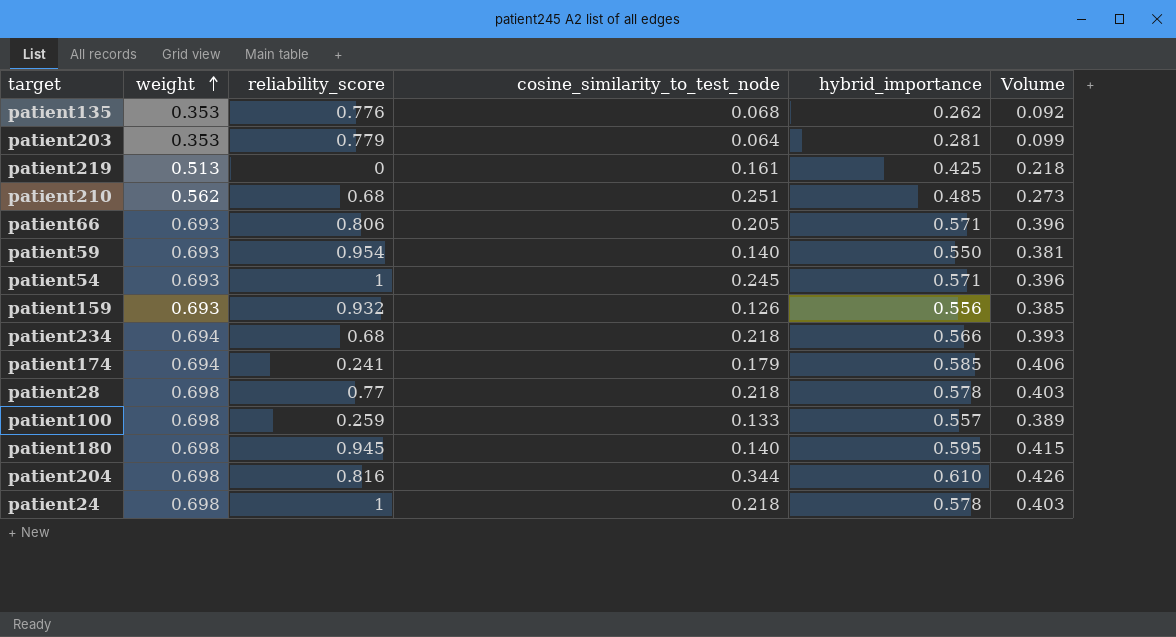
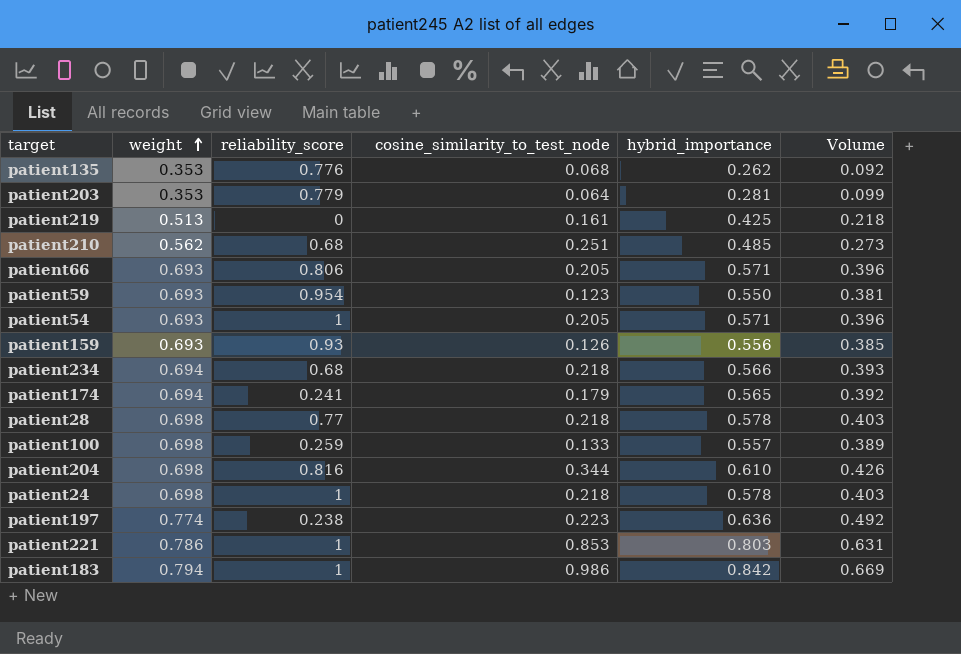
row patient180: 0.698 | 0.945 | 0.140 | 0.595 | 0.415 -> none
patient59 | cosine_similarity_to_test_node: 0.140 -> 0.123
patient54 | cosine_similarity_to_test_node: 0.245 -> 0.205
patient159 | reliability_score: 0.932 -> 0.93
patient174 | hybrid_importance: 0.585 -> 0.565
patient174 | Volume: 0.406 -> 0.392
row patient197: none -> 0.774 | 0.238 | 0.223 | 0.636 | 0.492
row patient221: none -> 0.786 | 1 | 0.853 | 0.803 | 0.631
row patient183: none -> 0.794 | 1 | 0.986 | 0.842 | 0.669

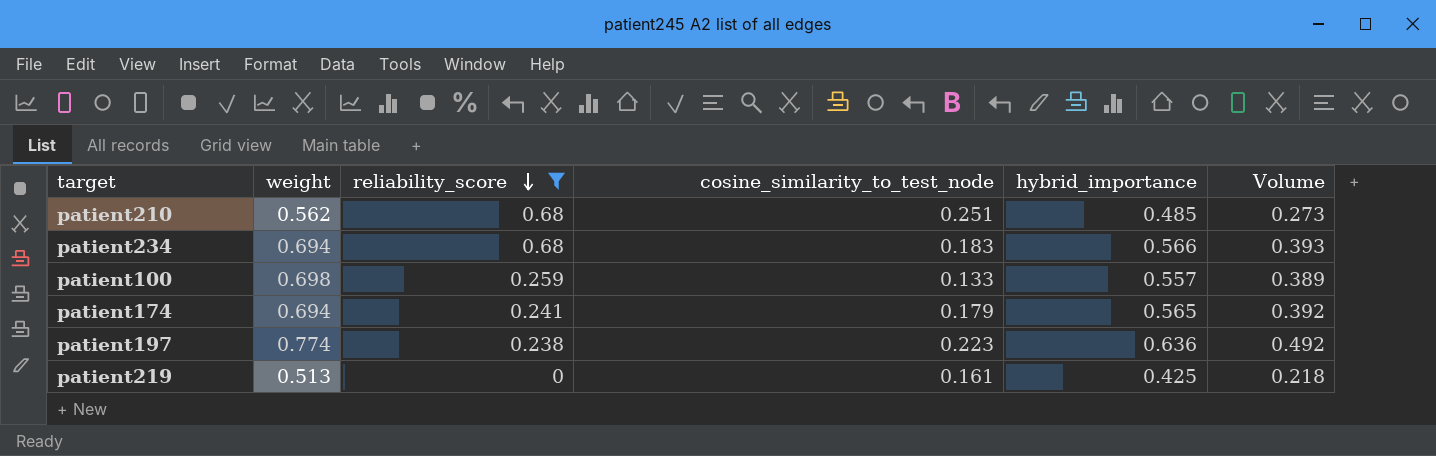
filter: none -> reliability_score <= 0.68
row order: weight ascending -> reliability_score descending
patient234 | cosine_similarity_to_test_node: 0.218 -> 0.183

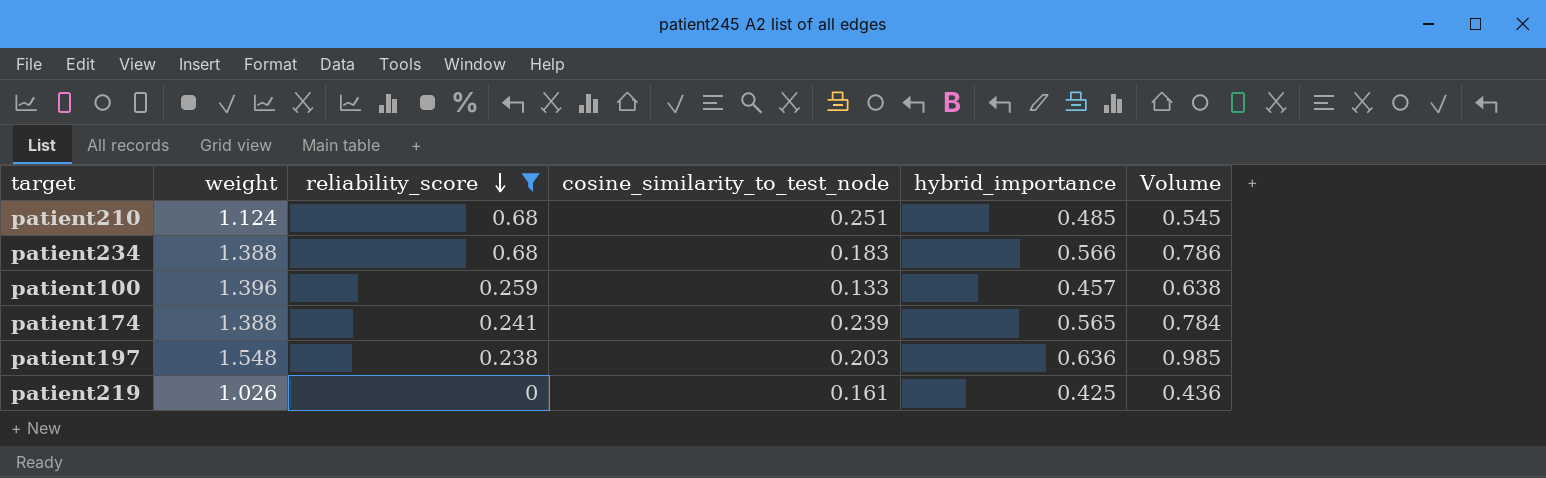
patient210 | weight: 0.562 -> 1.124
patient210 | Volume: 0.273 -> 0.545
patient234 | weight: 0.694 -> 1.388
patient234 | Volume: 0.393 -> 0.786
patient100 | weight: 0.698 -> 1.396
patient100 | hybrid_importance: 0.557 -> 0.457
patient100 | Volume: 0.389 -> 0.638
patient174 | weight: 0.694 -> 1.388
patient174 | cosine_similarity_to_test_node: 0.179 -> 0.239
patient174 | Volume: 0.392 -> 0.784
patient197 | weight: 0.774 -> 1.548
patient197 | cosine_similarity_to_test_node: 0.223 -> 0.203
patient197 | Volume: 0.492 -> 0.985
patient219 | weight: 0.513 -> 1.026
patient219 | Volume: 0.218 -> 0.436

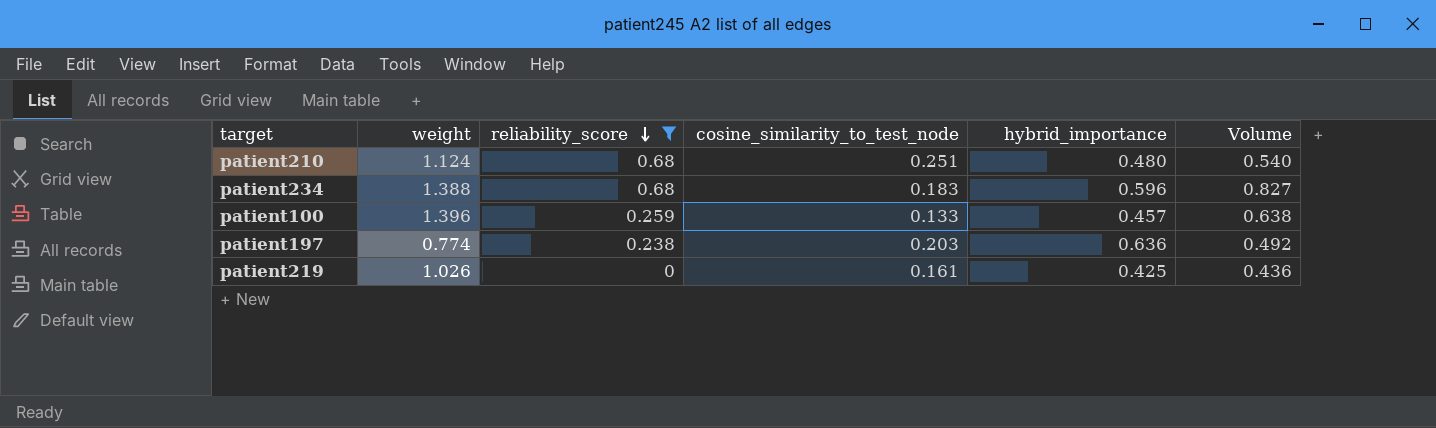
row patient174: 1.388 | 0.241 | 0.239 | 0.565 | 0.784 -> none
patient210 | hybrid_importance: 0.485 -> 0.480
patient210 | Volume: 0.545 -> 0.540
patient234 | hybrid_importance: 0.566 -> 0.596
patient234 | Volume: 0.786 -> 0.827
patient197 | weight: 1.548 -> 0.774
patient197 | Volume: 0.985 -> 0.492

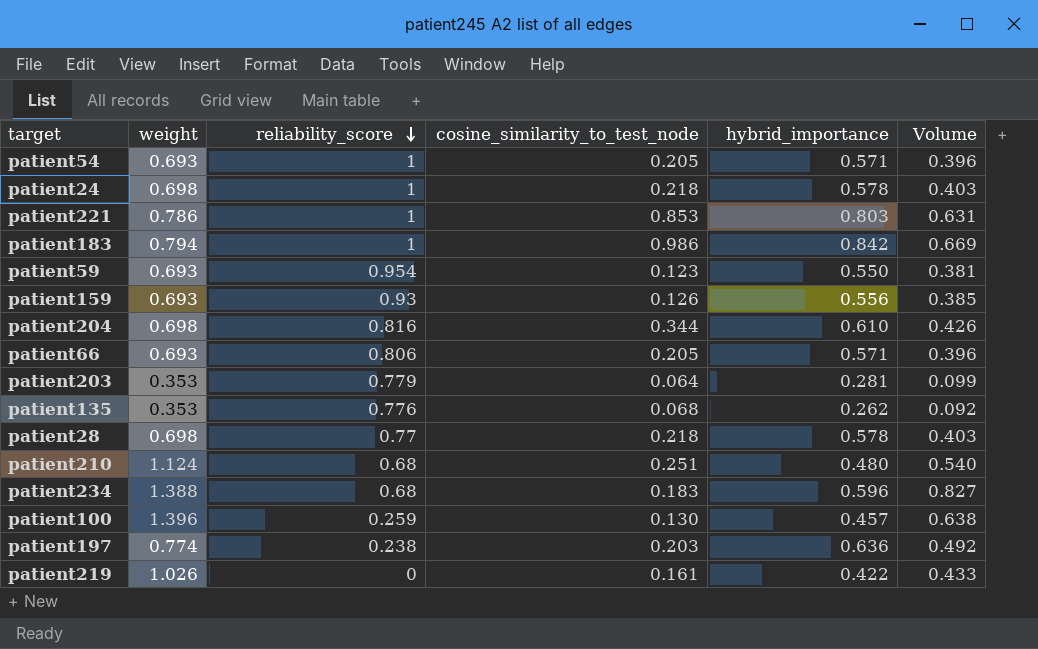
filter: reliability_score <= 0.68 -> none
patient100 | cosine_similarity_to_test_node: 0.133 -> 0.130
patient219 | hybrid_importance: 0.425 -> 0.422
patient219 | Volume: 0.436 -> 0.433

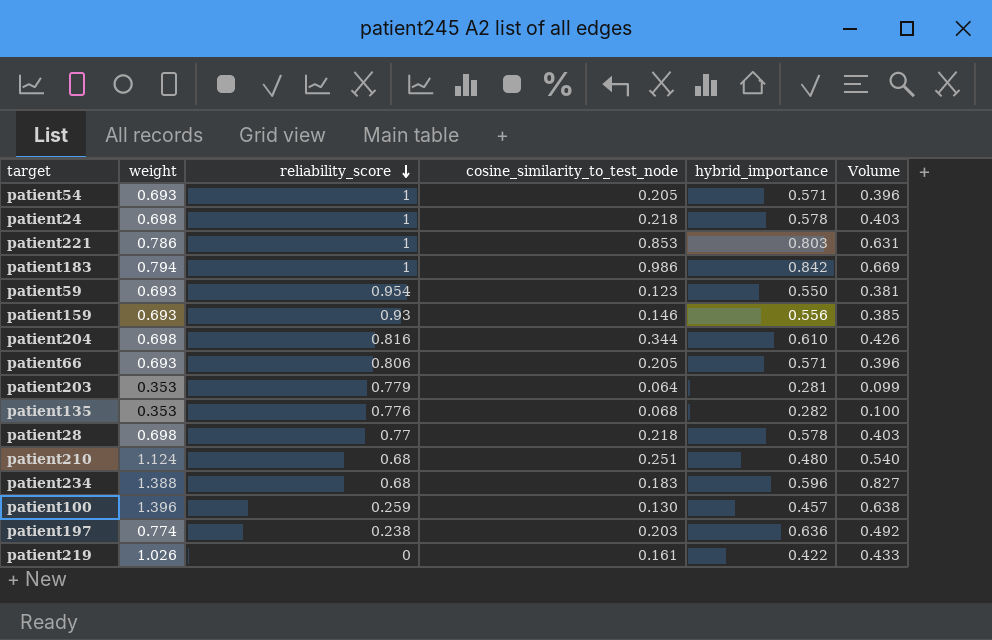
patient159 | cosine_similarity_to_test_node: 0.126 -> 0.146
patient135 | hybrid_importance: 0.262 -> 0.282
patient135 | Volume: 0.092 -> 0.100

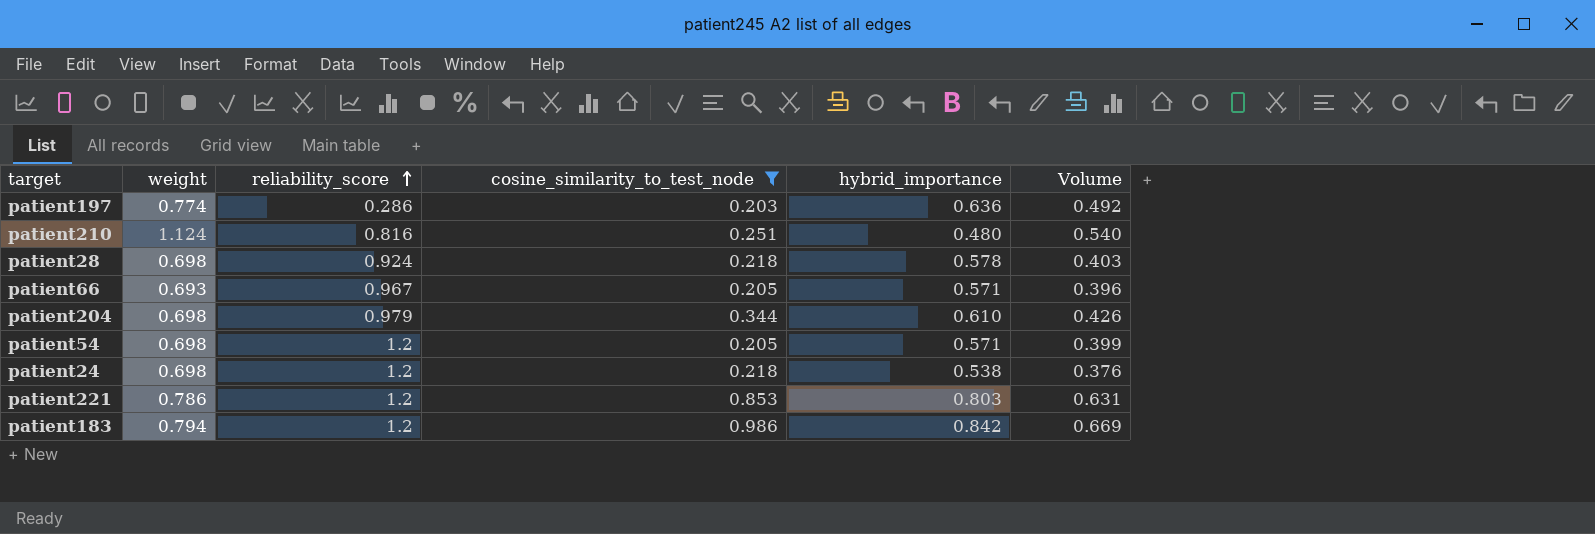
filter: none -> cosine_similarity_to_test_node >= 0.203
row order: reliability_score descending -> reliability_score ascending
patient197 | reliability_score: 0.238 -> 0.286
patient210 | reliability_score: 0.68 -> 0.816
patient28 | reliability_score: 0.77 -> 0.924
patient66 | reliability_score: 0.806 -> 0.967
patient204 | reliability_score: 0.816 -> 0.979
patient54 | weight: 0.693 -> 0.698
patient54 | reliability_score: 1 -> 1.2
patient54 | Volume: 0.396 -> 0.399
patient24 | reliability_score: 1 -> 1.2
patient24 | hybrid_importance: 0.578 -> 0.538
patient24 | Volume: 0.403 -> 0.376
patient221 | reliability_score: 1 -> 1.2
patient183 | reliability_score: 1 -> 1.2

